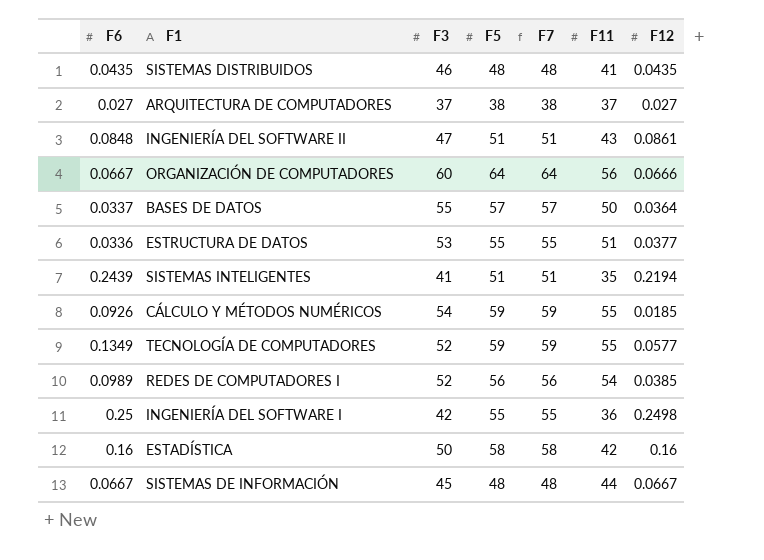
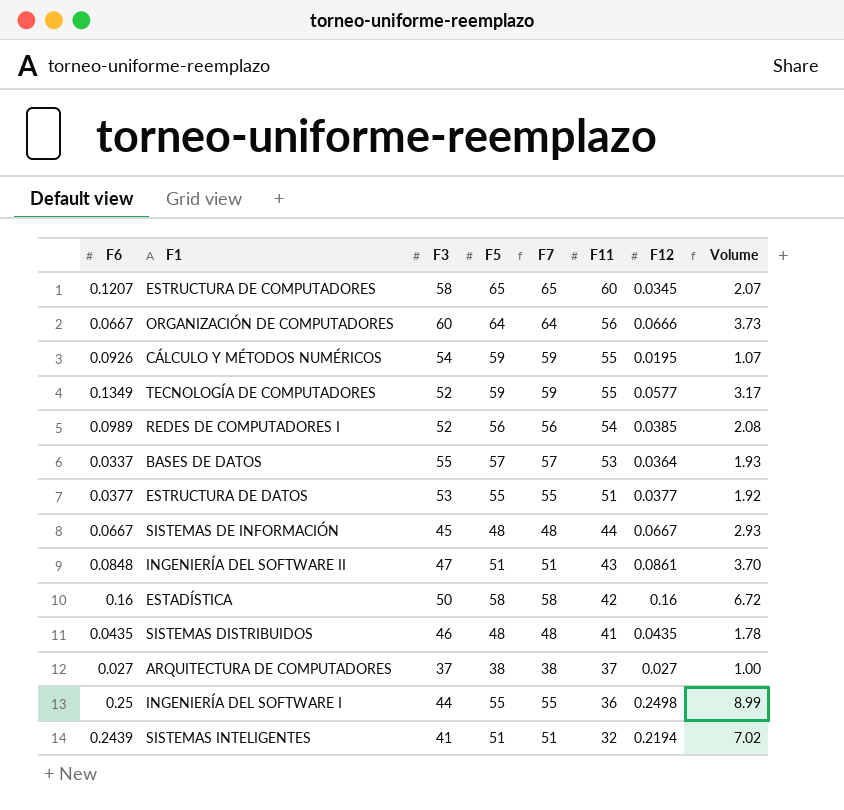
row order: none -> F11 descending
column Volume | formula: none -> [F11] * [F12]
row ESTRUCTURA DE COMPUTADORES: none -> 0.1207 | 58 | 65 | 65 | 60 | 0.0345 | 2.07
CÁLCULO Y MÉTODOS NUMÉRICOS | F12: 0.0185 -> 0.0195
BASES DE DATOS | F11: 50 -> 53
ESTRUCTURA DE DATOS | F6: 0.0336 -> 0.0377
INGENIERÍA DEL SOFTWARE I | F3: 42 -> 44
SISTEMAS INTELIGENTES | F11: 35 -> 32

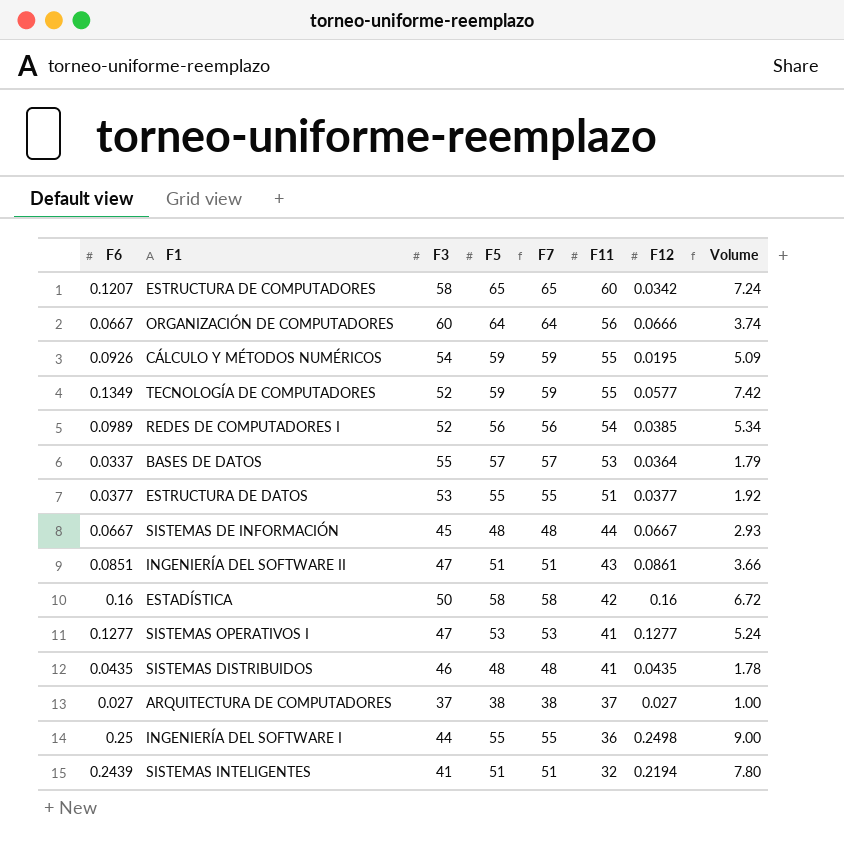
column Volume | formula: [F11] * [F12] -> [F6] * [F11]
ESTRUCTURA DE COMPUTADORES | F12: 0.0345 -> 0.0342
INGENIERÍA DEL SOFTWARE II | F6: 0.0848 -> 0.0851
row SISTEMAS OPERATIVOS I: none -> 0.1277 | 47 | 53 | 53 | 41 | 0.1277 | 5.24

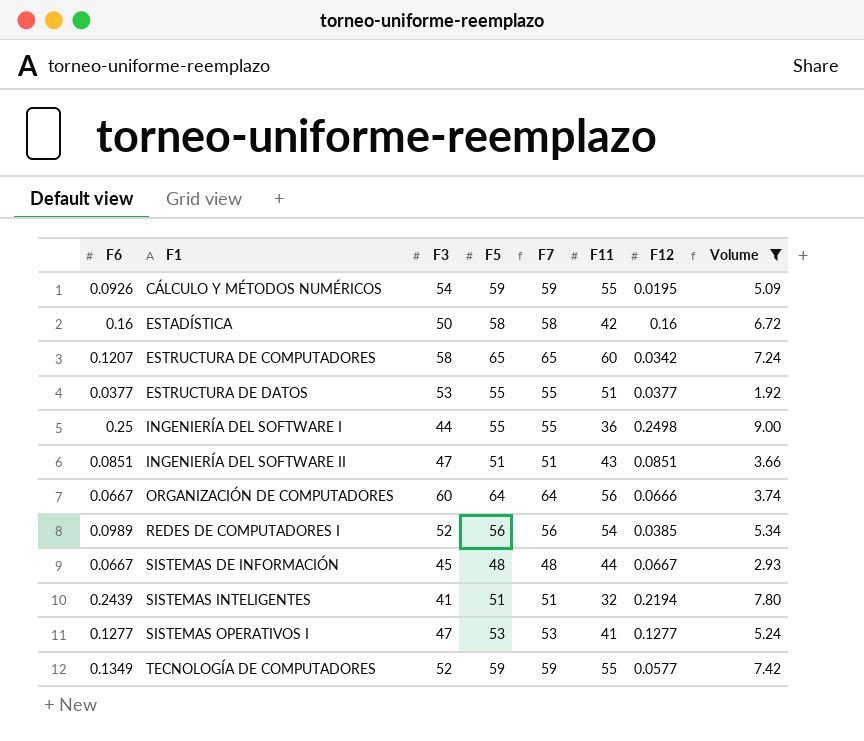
filter: none -> Volume >= 1.92
row order: F11 descending -> F1 ascending
INGENIERÍA DEL SOFTWARE II | F12: 0.0861 -> 0.0851

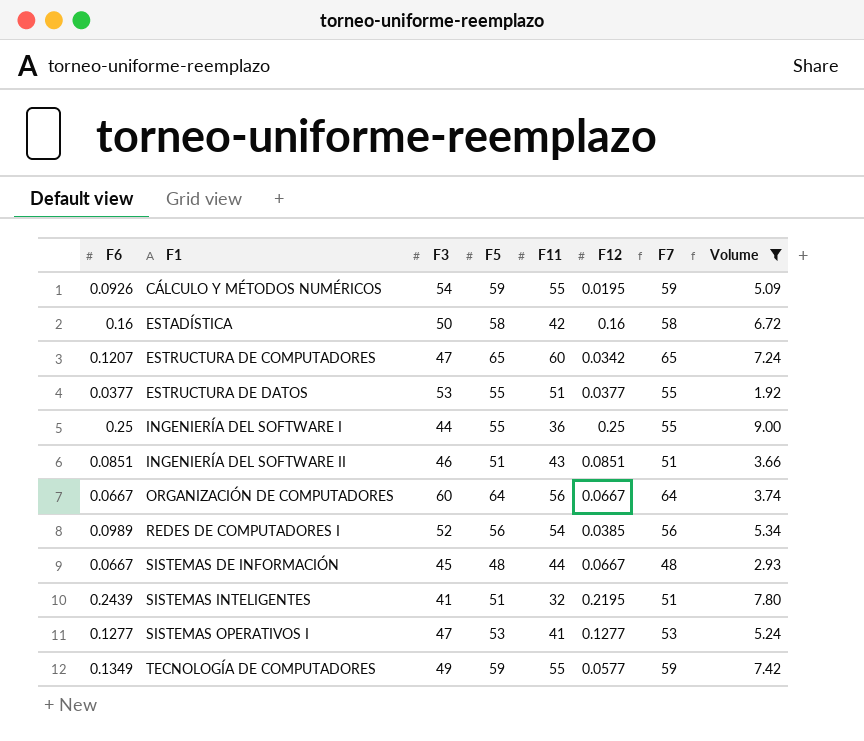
column F7 | position: 5 -> 7
ESTRUCTURA DE COMPUTADORES | F3: 58 -> 47
INGENIERÍA DEL SOFTWARE I | F12: 0.2498 -> 0.25
INGENIERÍA DEL SOFTWARE II | F3: 47 -> 46
ORGANIZACIÓN DE COMPUTADORES | F12: 0.0666 -> 0.0667
SISTEMAS INTELIGENTES | F12: 0.2194 -> 0.2195
TECNOLOGÍA DE COMPUTADORES | F3: 52 -> 49

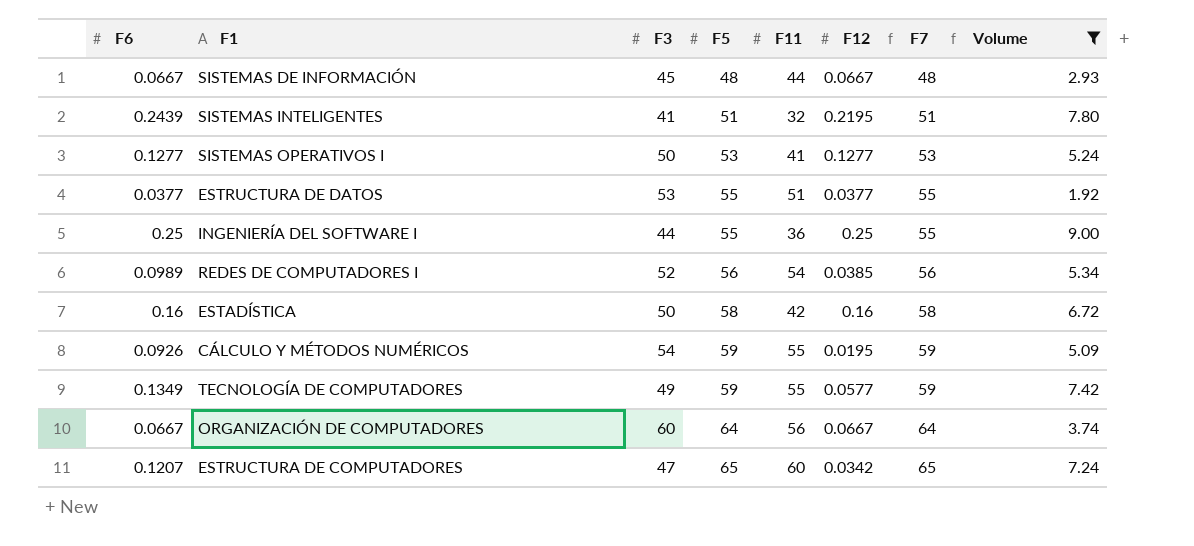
row order: F1 ascending -> F5 ascending
row INGENIERÍA DEL SOFTWARE II: 0.0851 | 46 | 51 | 43 | 0.0851 | 51 | 3.66 -> none
SISTEMAS OPERATIVOS I | F3: 47 -> 50

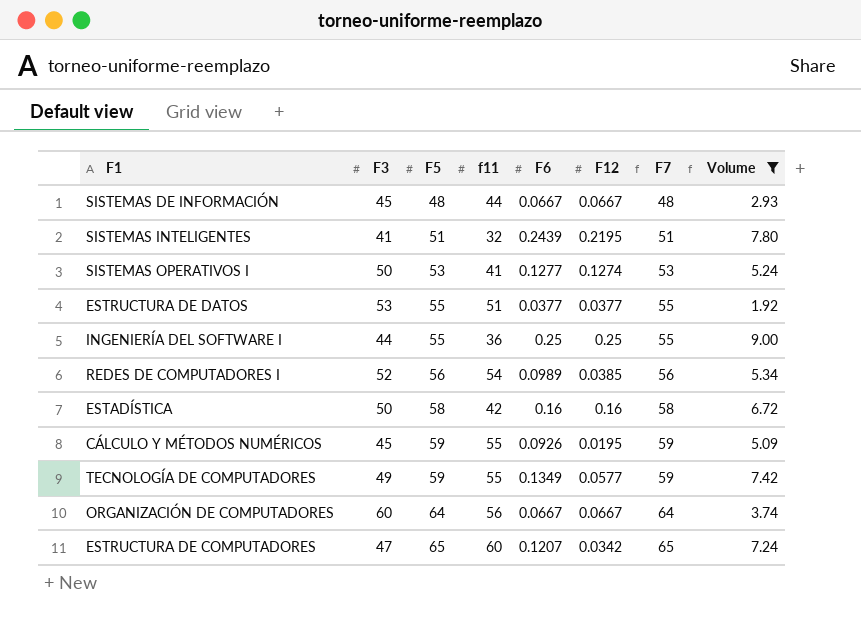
column name: F11 -> f11
column F6 | position: 1 -> 5
SISTEMAS OPERATIVOS I | F12: 0.1277 -> 0.1274
CÁLCULO Y MÉTODOS NUMÉRICOS | F3: 54 -> 45

